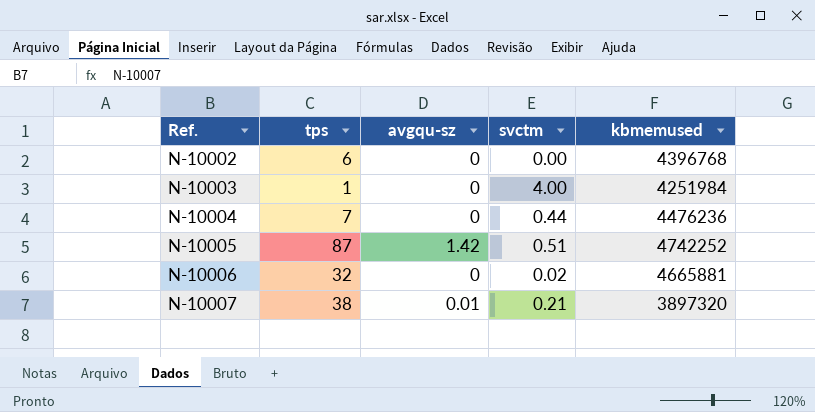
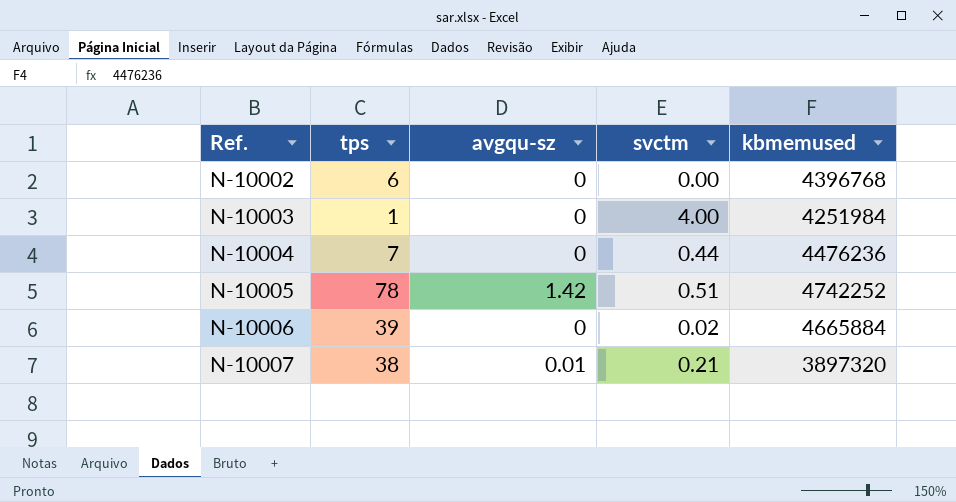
N-10005 | tps: 87 -> 78
N-10006 | tps: 32 -> 39
N-10006 | kbmemused: 4665881 -> 4665884

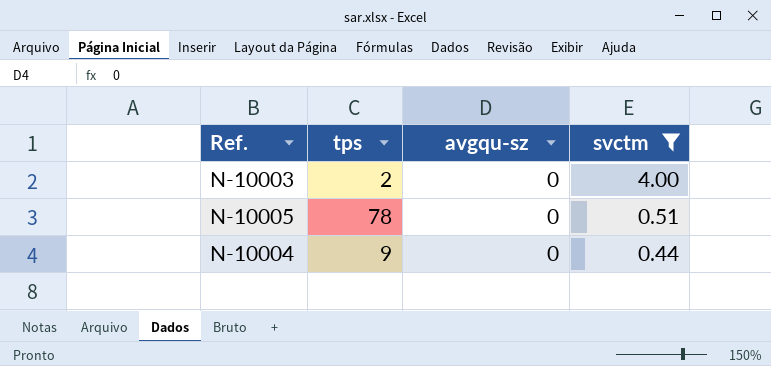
filter: none -> svctm >= 0.44
row order: Ref. ascending -> svctm descending
column kbmemused | position: 5 -> none
N-10003 | tps: 1 -> 2
N-10005 | avgqu-sz: 1.42 -> 0
N-10004 | tps: 7 -> 9

